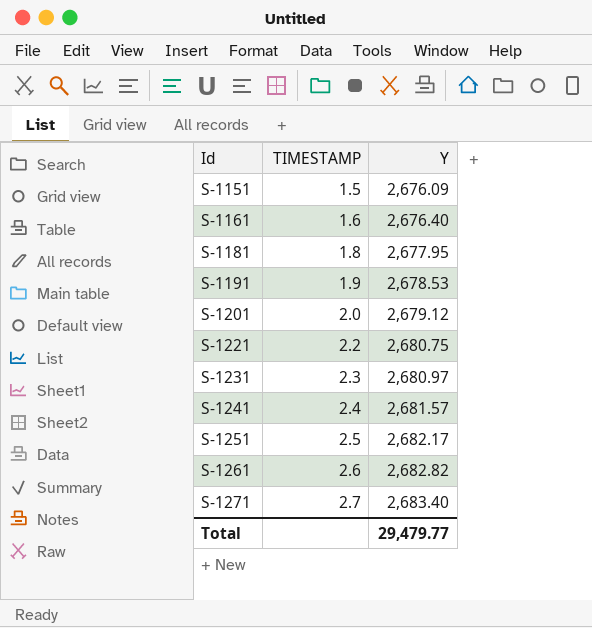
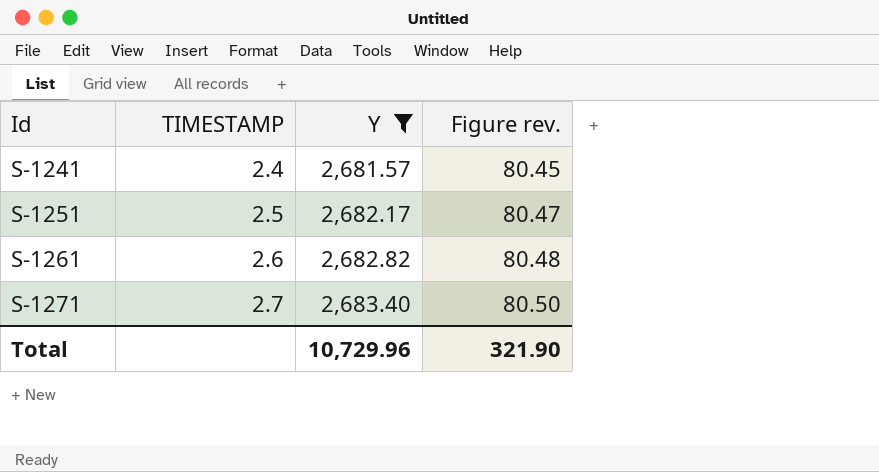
filter: none -> Y >= 2,681.57
column Figure rev. | formula: none -> [Y] * 0.03
Total | Y: 29,479.77 -> 10,729.96

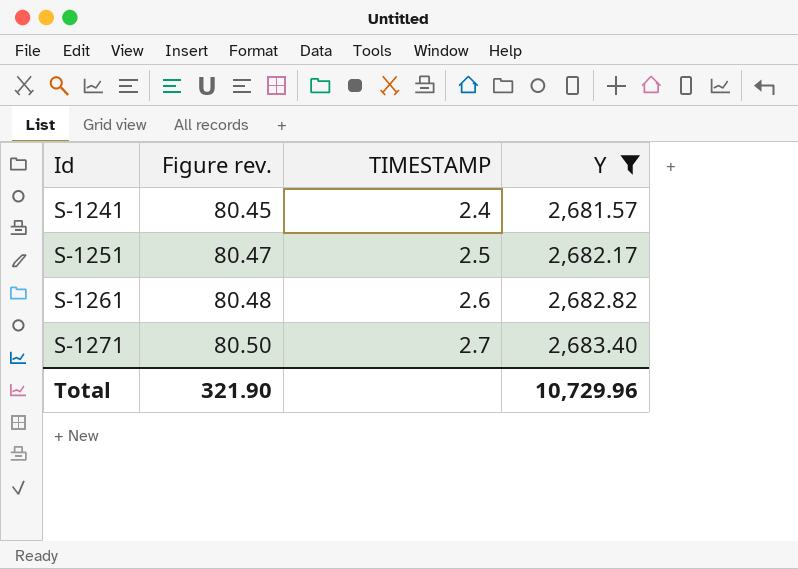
column Figure rev. | position: 4 -> 2

